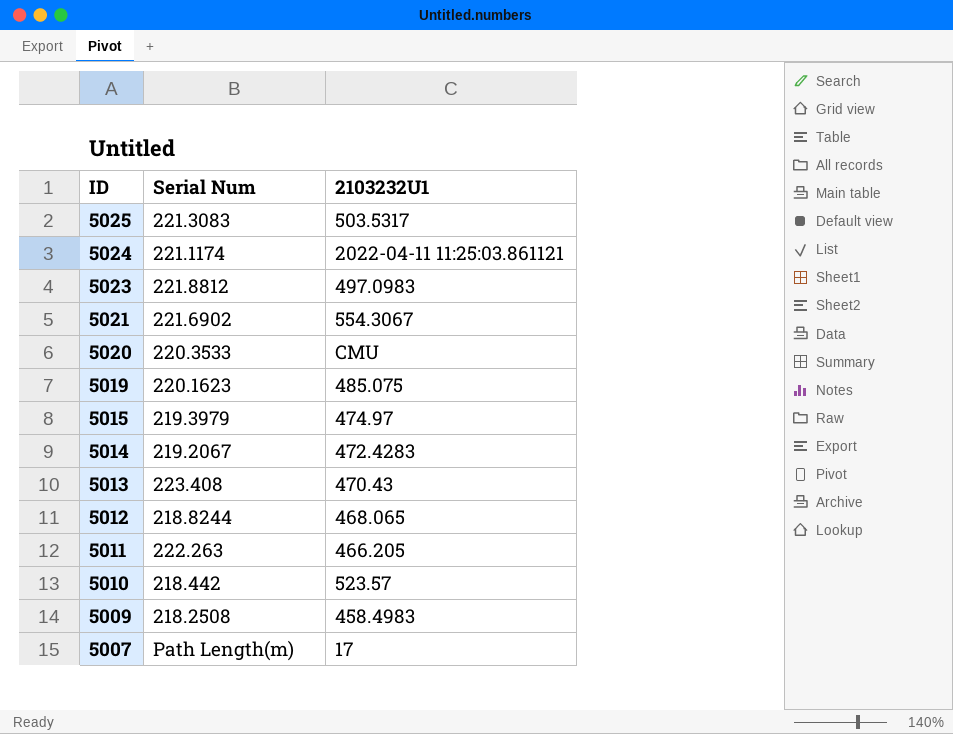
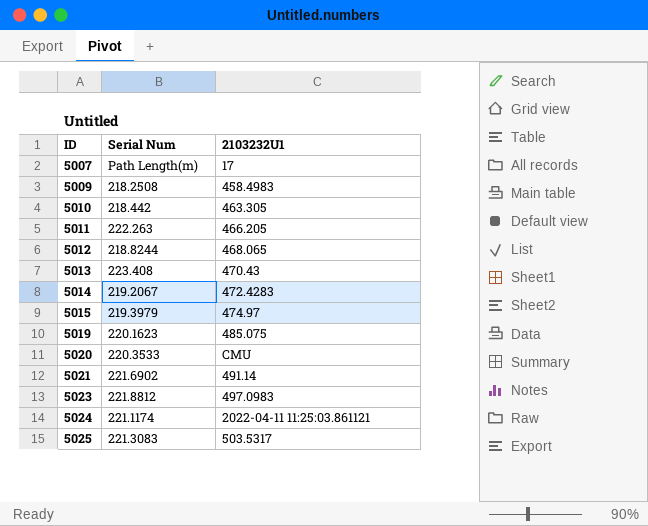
row order: ID descending -> ID ascending
5010 | 2103232U1: 523.57 -> 463.305
5021 | 2103232U1: 554.3067 -> 491.14

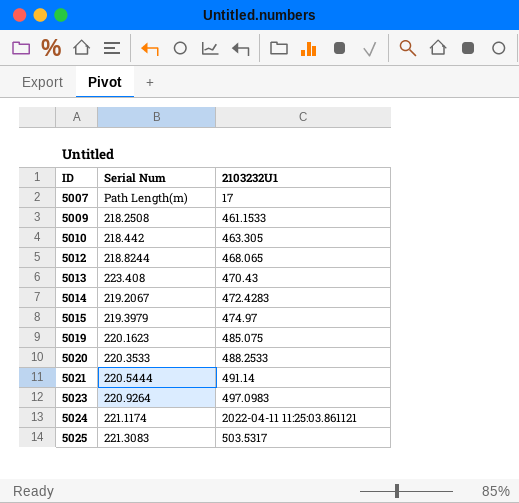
row 5011: 222.263 | 466.205 -> none
5009 | 2103232U1: 458.4983 -> 461.1533
5020 | 2103232U1: CMU -> 488.2533
5021 | Serial Num: 221.6902 -> 220.5444
5023 | Serial Num: 221.8812 -> 220.9264

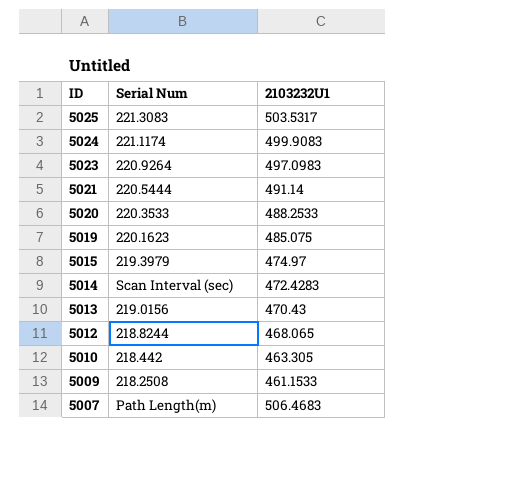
row order: ID ascending -> ID descending
5024 | 2103232U1: 2022-04-11 11:25:03.861121 -> 499.9083
5014 | Serial Num: 219.2067 -> Scan Interval (sec)
5013 | Serial Num: 223.408 -> 219.0156
5007 | 2103232U1: 17 -> 506.4683

